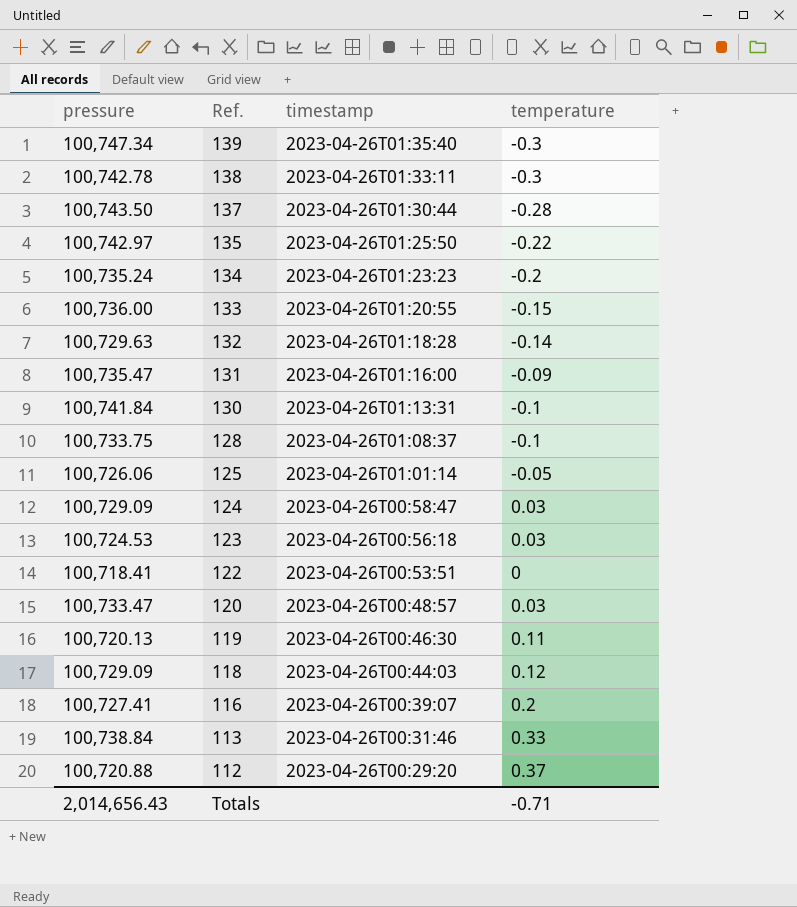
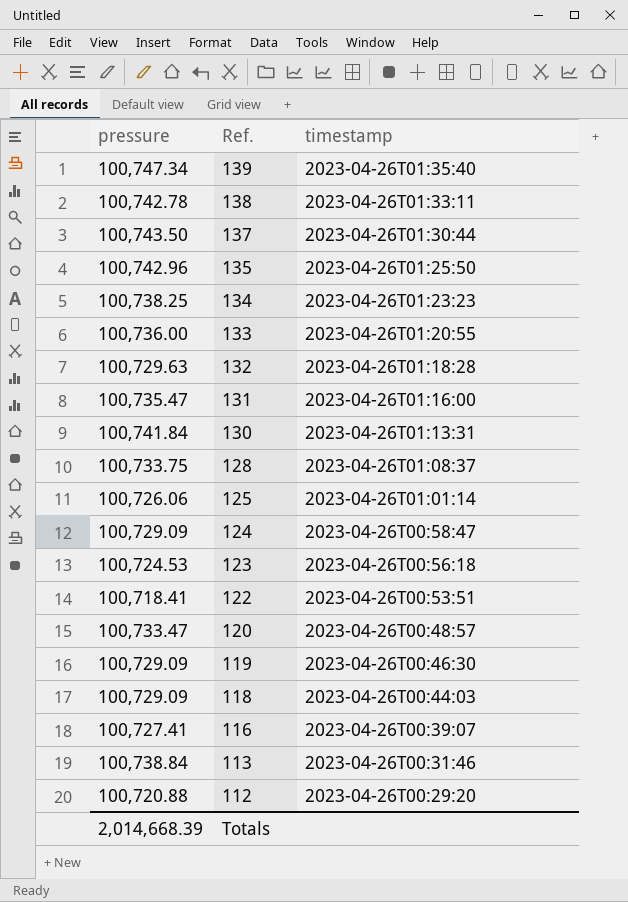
column temperature | position: 4 -> none
135 | pressure: 100,742.97 -> 100,742.96
134 | pressure: 100,735.24 -> 100,738.25
119 | pressure: 100,720.13 -> 100,729.09
Totals | pressure: 2,014,656.43 -> 2,014,668.39

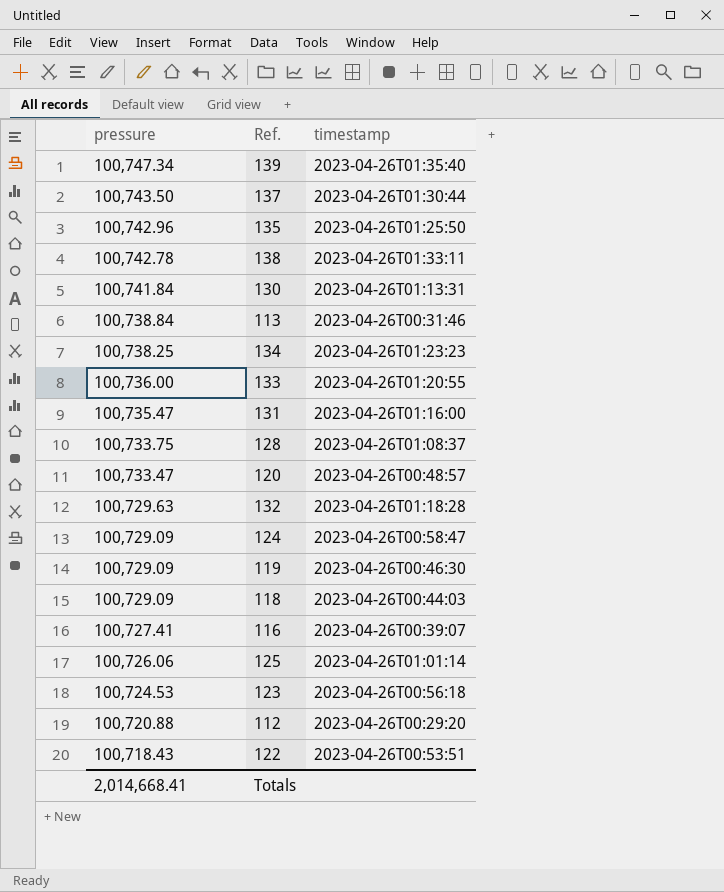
row order: Ref. descending -> pressure descending
122 | pressure: 100,718.41 -> 100,718.43
Totals | pressure: 2,014,668.39 -> 2,014,668.41

